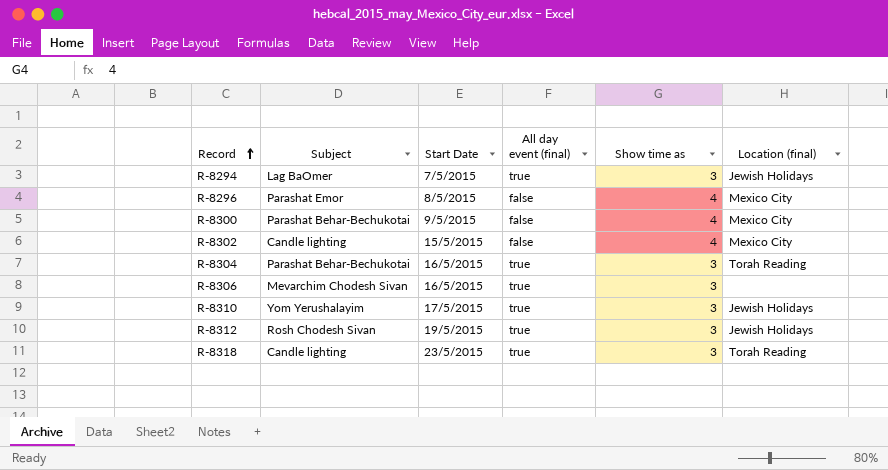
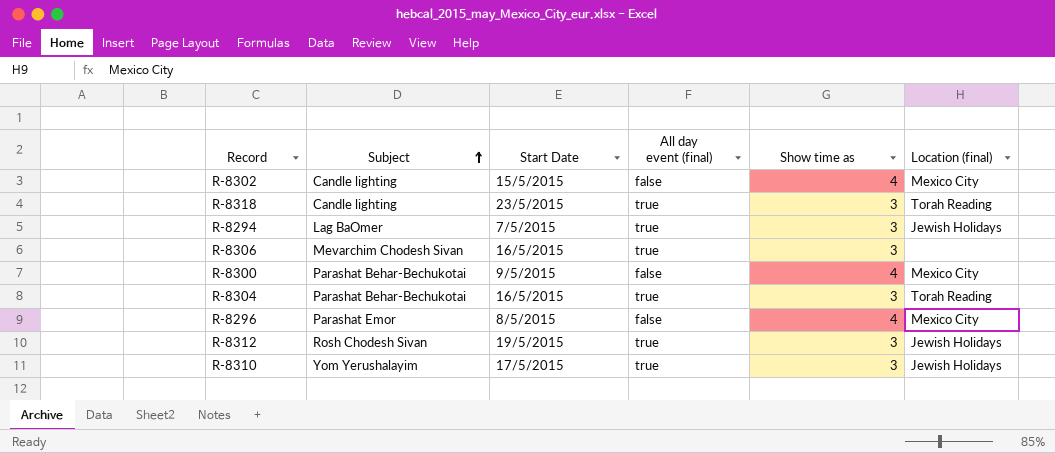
row order: Record ascending -> Subject ascending

